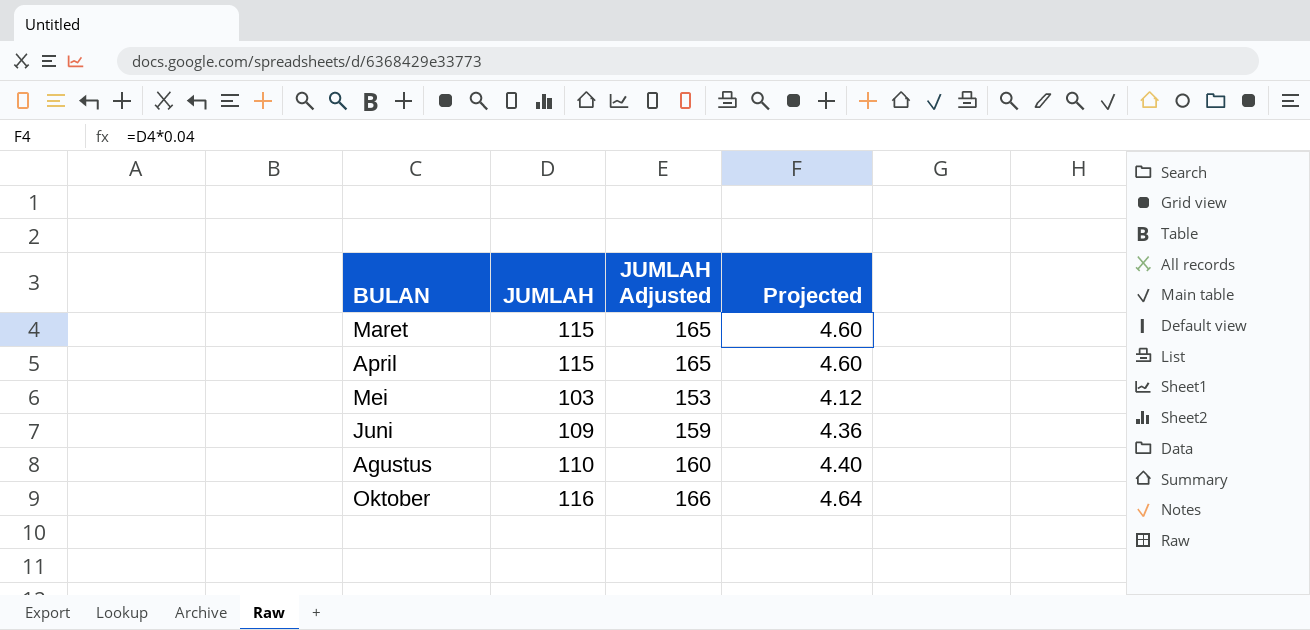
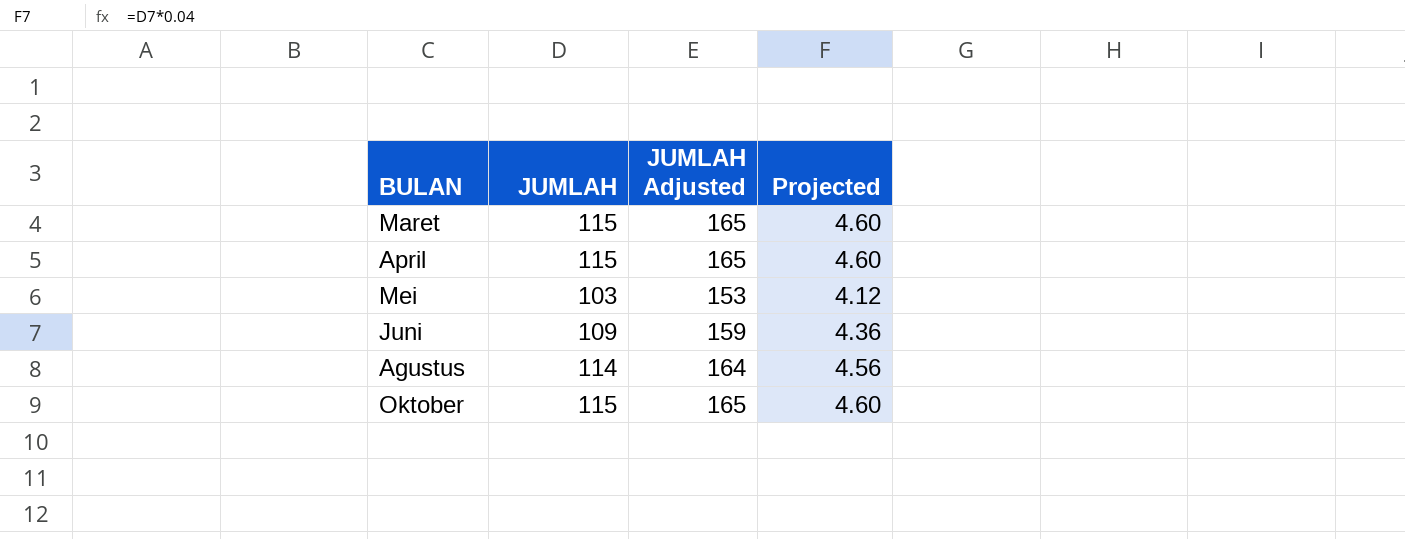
Agustus | JUMLAH: 110 -> 114
Agustus | JUMLAH Adjusted: 160 -> 164
Agustus | Projected: 4.40 -> 4.56
Oktober | JUMLAH: 116 -> 115
Oktober | JUMLAH Adjusted: 166 -> 165
Oktober | Projected: 4.64 -> 4.60

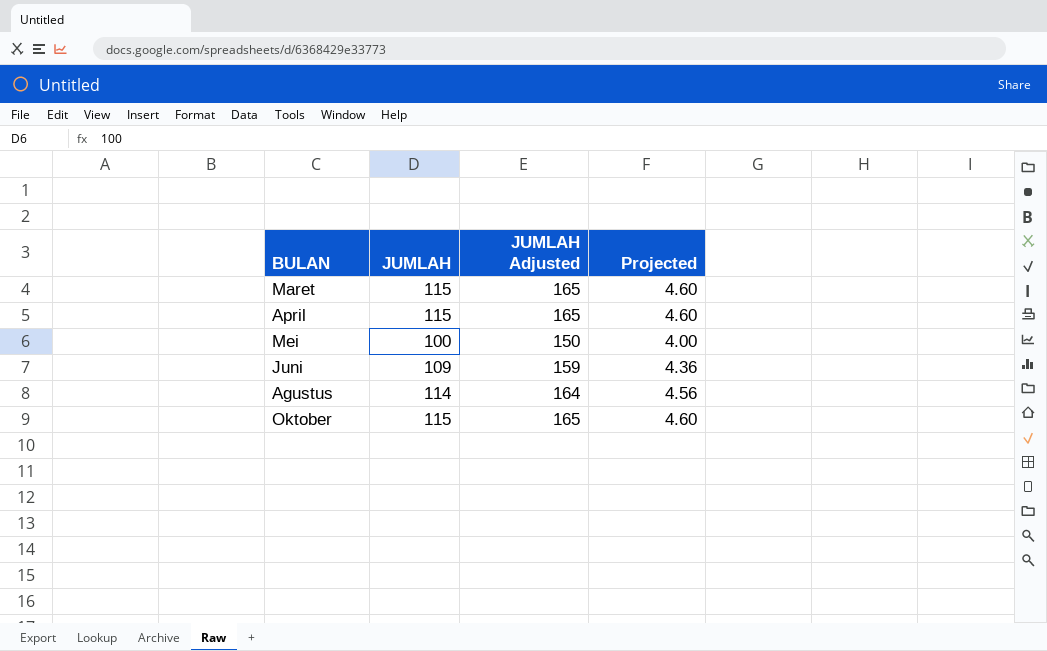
Mei | JUMLAH: 103 -> 100
Mei | JUMLAH Adjusted: 153 -> 150
Mei | Projected: 4.12 -> 4.00

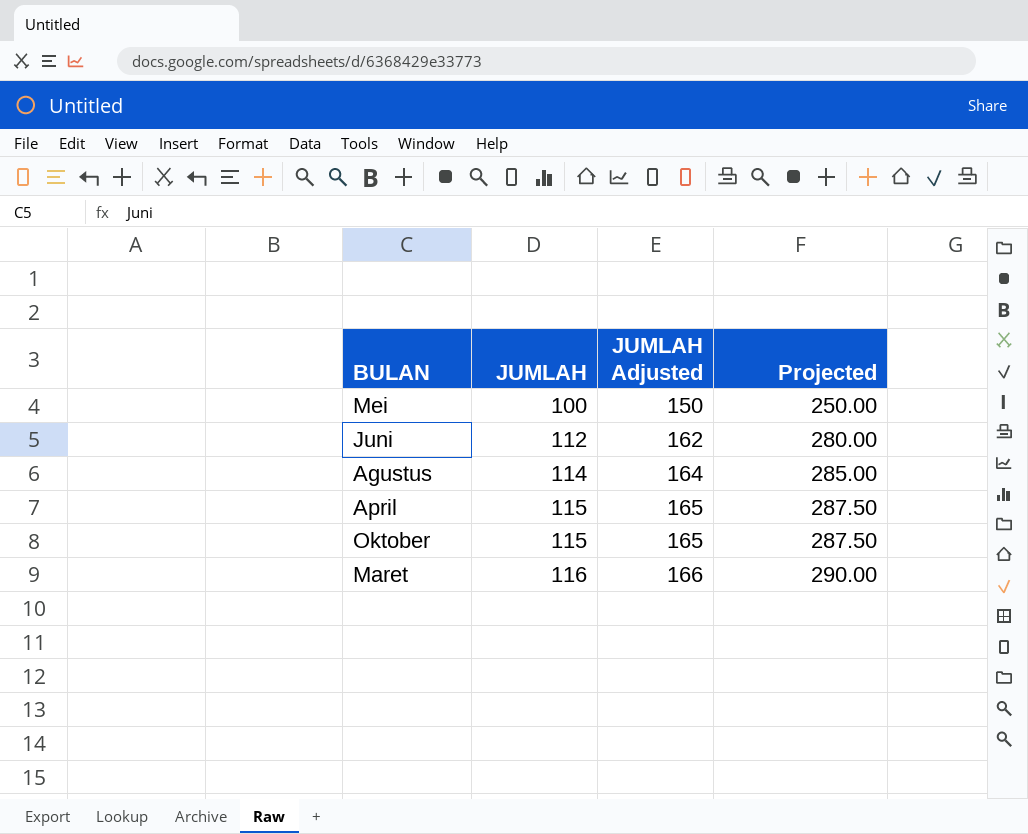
row order: none -> JUMLAH ascending
column Projected | formula: [JUMLAH] * 0.04 -> [JUMLAH] * 2.5
Juni | JUMLAH: 109 -> 112
Juni | JUMLAH Adjusted: 159 -> 162
Maret | JUMLAH: 115 -> 116
Maret | JUMLAH Adjusted: 165 -> 166

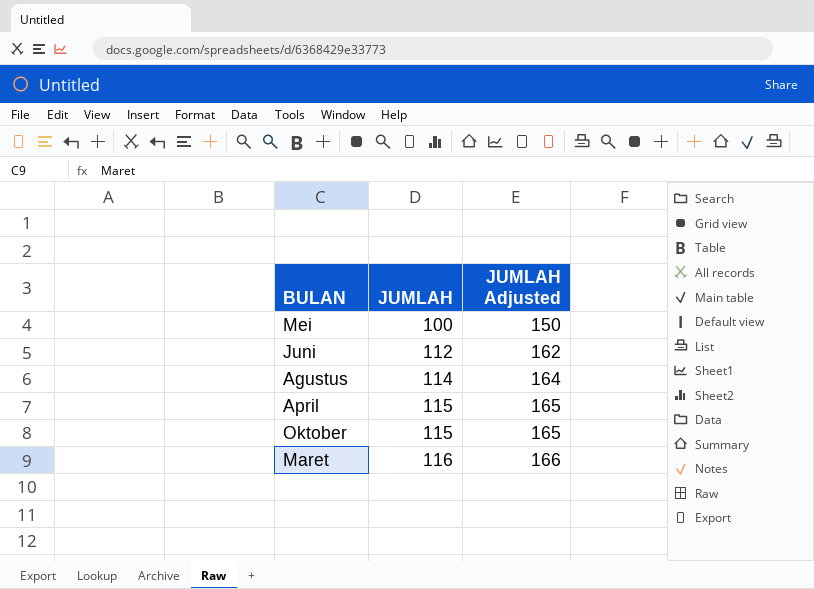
column Projected | formula: [JUMLAH] * 2.5 -> none

